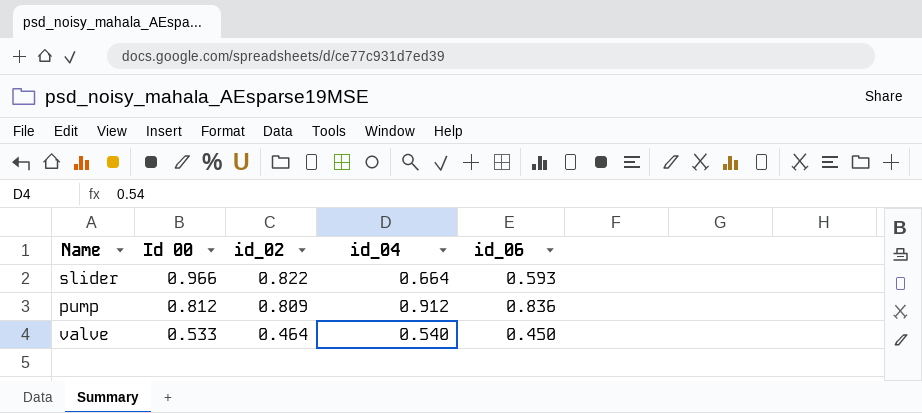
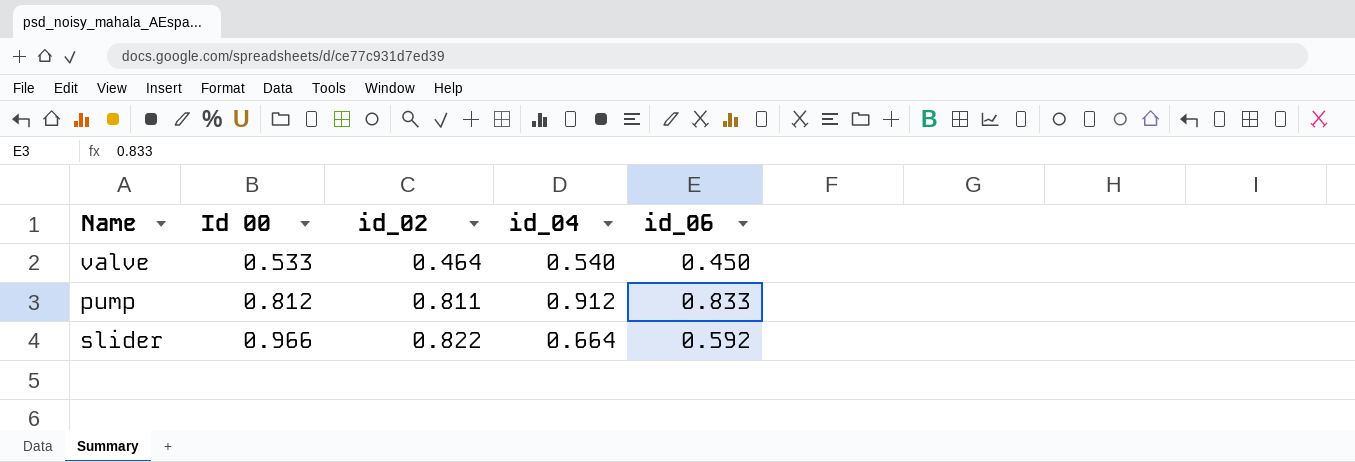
row order: Id 00 descending -> Id 00 ascending
pump | id_02: 0.809 -> 0.811
pump | id_06: 0.836 -> 0.833
slider | id_06: 0.593 -> 0.592

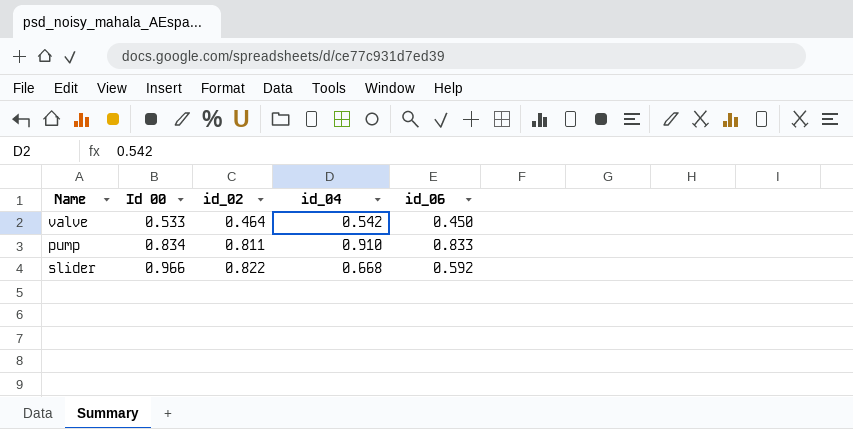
valve | id_04: 0.540 -> 0.542
pump | Id 00: 0.812 -> 0.834
pump | id_04: 0.912 -> 0.910
slider | id_04: 0.664 -> 0.668

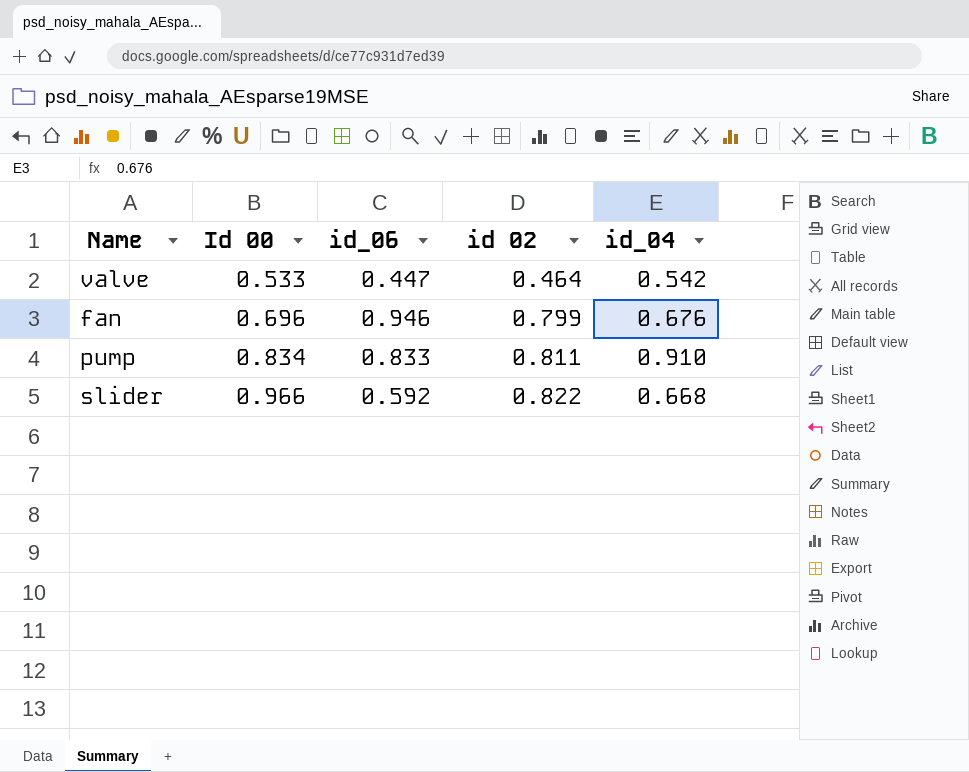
column id_06 | position: 5 -> 3
column name: id_02 -> id 02
valve | id_06: 0.450 -> 0.447
row fan: none -> 0.696 | 0.946 | 0.799 | 0.676

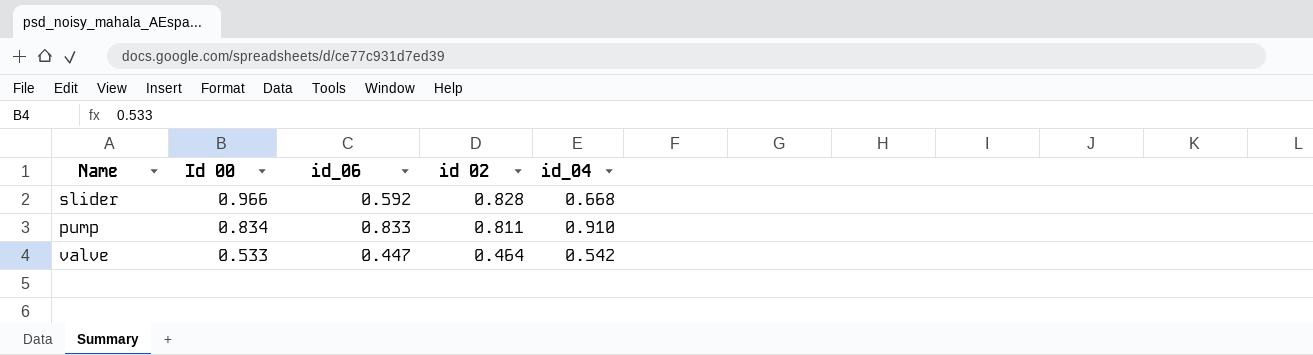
row order: Id 00 ascending -> Id 00 descending
row fan: 0.696 | 0.946 | 0.799 | 0.676 -> none
slider | id 02: 0.822 -> 0.828

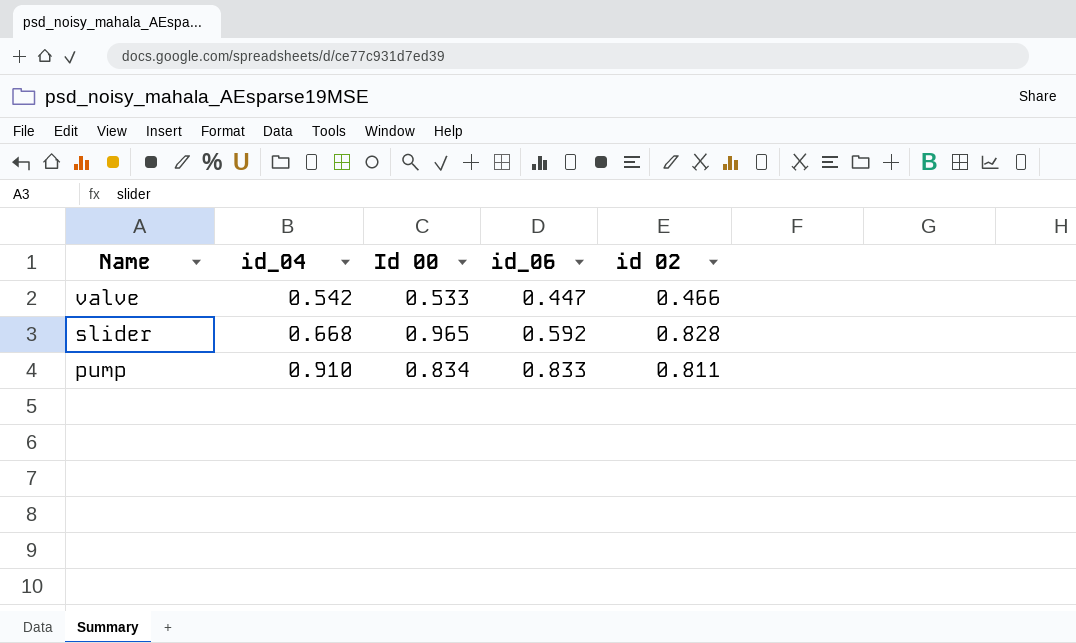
row order: Id 00 descending -> Name descending
column id_04 | position: 5 -> 2
valve | id 02: 0.464 -> 0.466
slider | Id 00: 0.966 -> 0.965

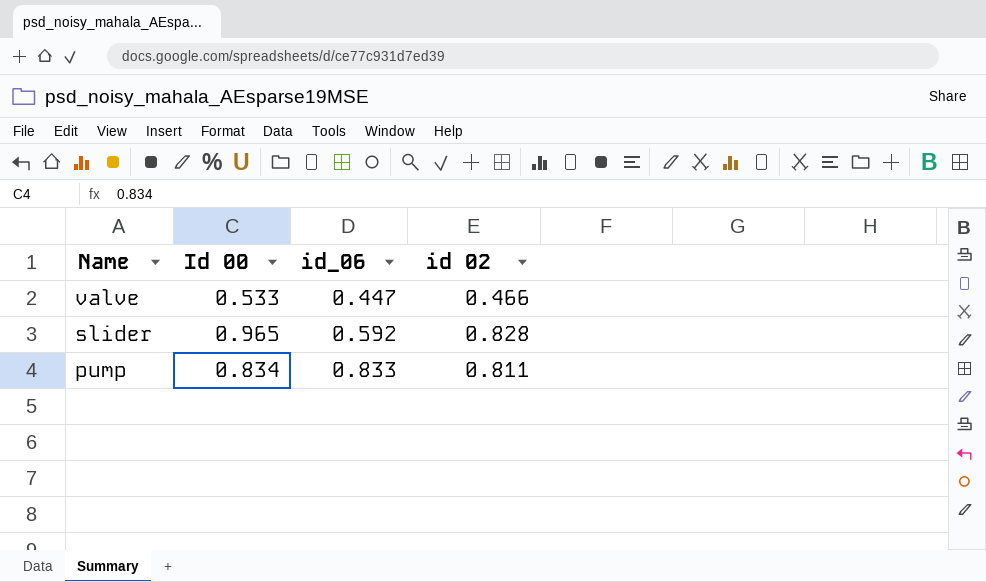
column id_04 | position: 2 -> none

